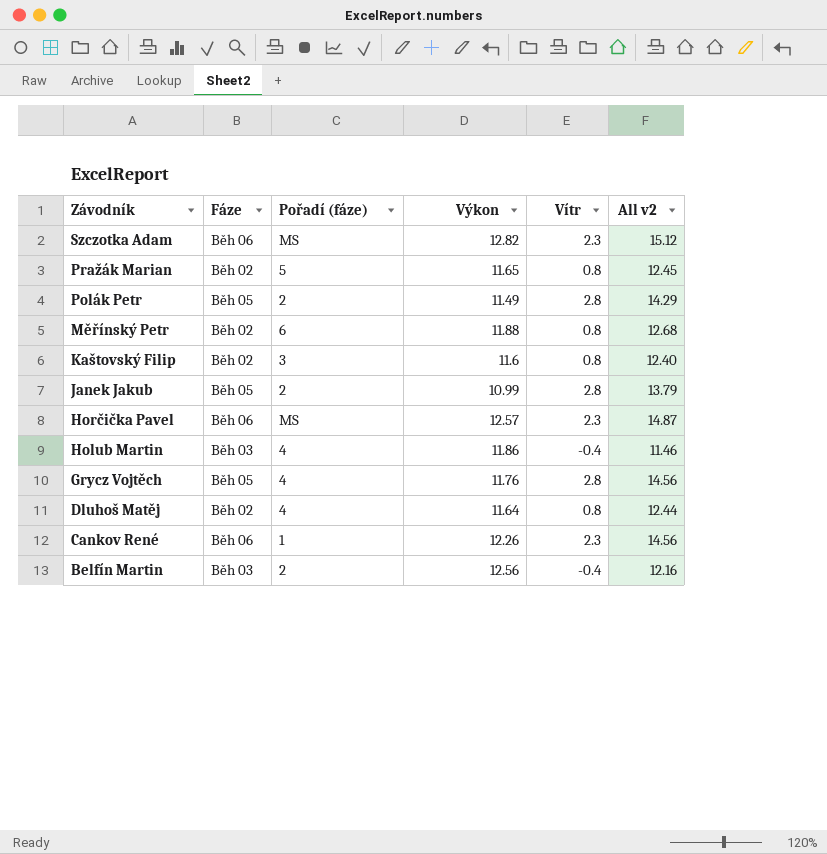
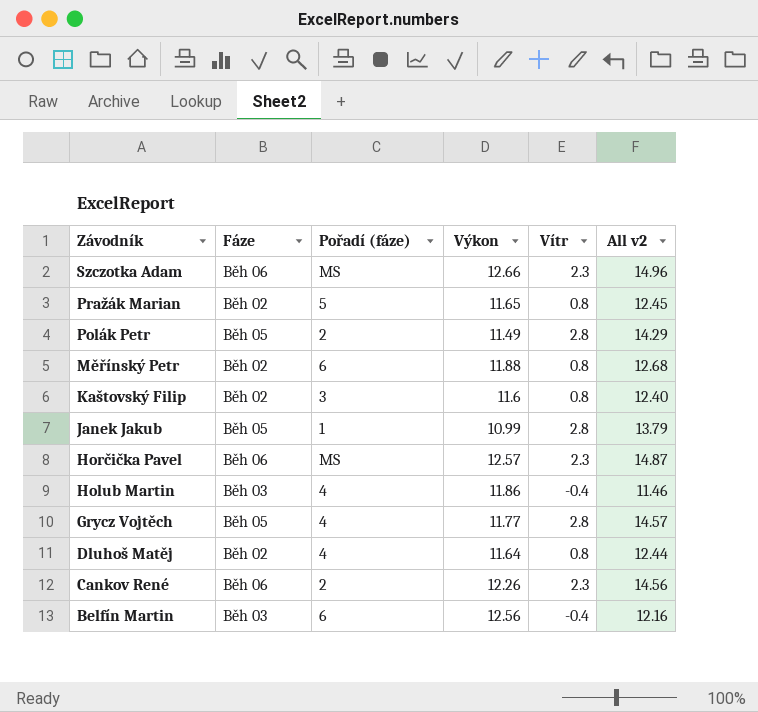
Szczotka Adam | Výkon: 12.82 -> 12.66
Szczotka Adam | All v2: 15.12 -> 14.96
Janek Jakub | Pořadí (fáze): 2 -> 1
Grycz Vojtěch | Výkon: 11.76 -> 11.77
Grycz Vojtěch | All v2: 14.56 -> 14.57
Cankov René | Pořadí (fáze): 1 -> 2
Belfín Martin | Pořadí (fáze): 2 -> 6

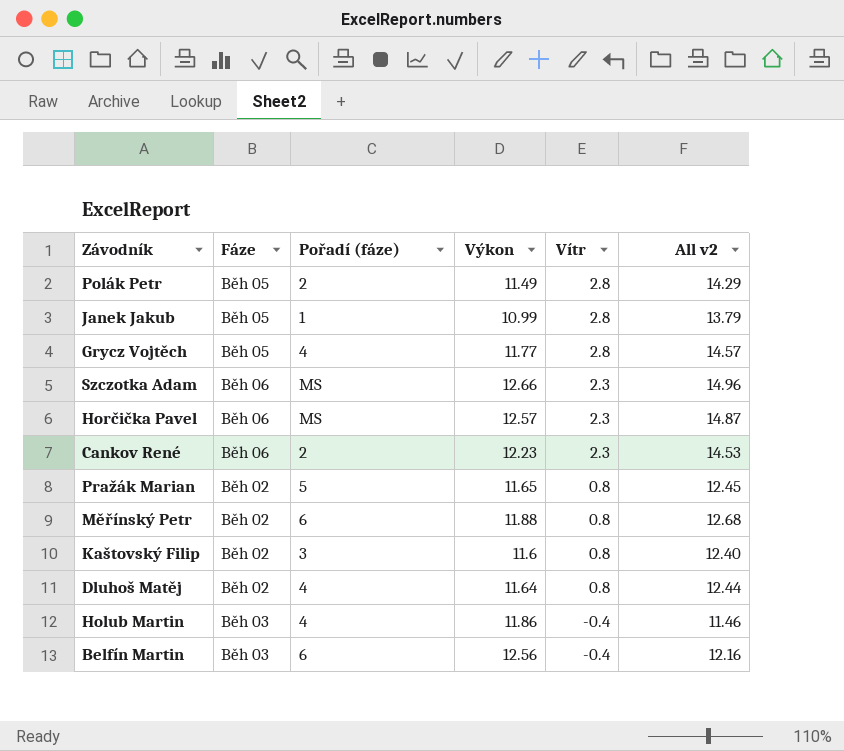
row order: Závodník descending -> Vítr descending
Cankov René | Výkon: 12.26 -> 12.23
Cankov René | All v2: 14.56 -> 14.53

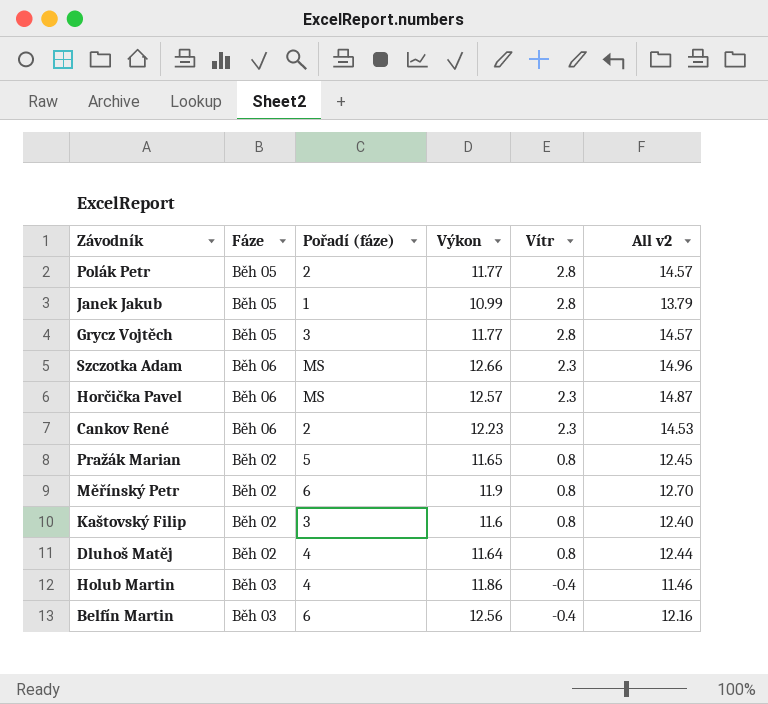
Polák Petr | Výkon: 11.49 -> 11.77
Polák Petr | All v2: 14.29 -> 14.57
Grycz Vojtěch | Pořadí (fáze): 4 -> 3
Měřínský Petr | Výkon: 11.88 -> 11.9
Měřínský Petr | All v2: 12.68 -> 12.70

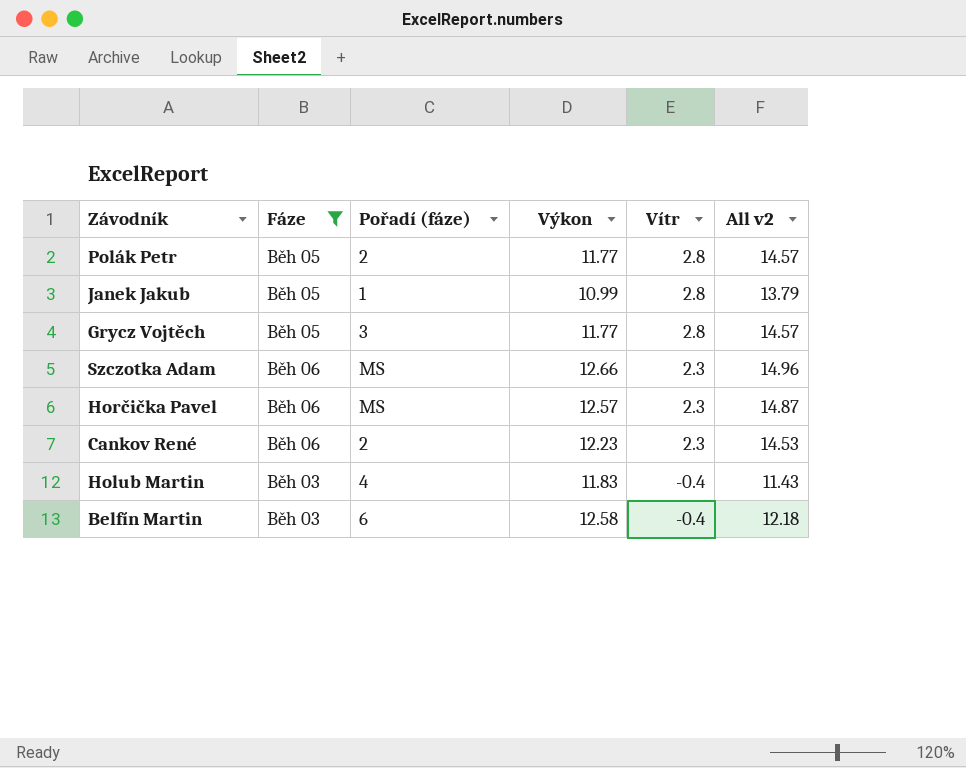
filter: none -> Fáze != Běh 02
Holub Martin | Výkon: 11.86 -> 11.83
Holub Martin | All v2: 11.46 -> 11.43
Belfín Martin | Výkon: 12.56 -> 12.58
Belfín Martin | All v2: 12.16 -> 12.18

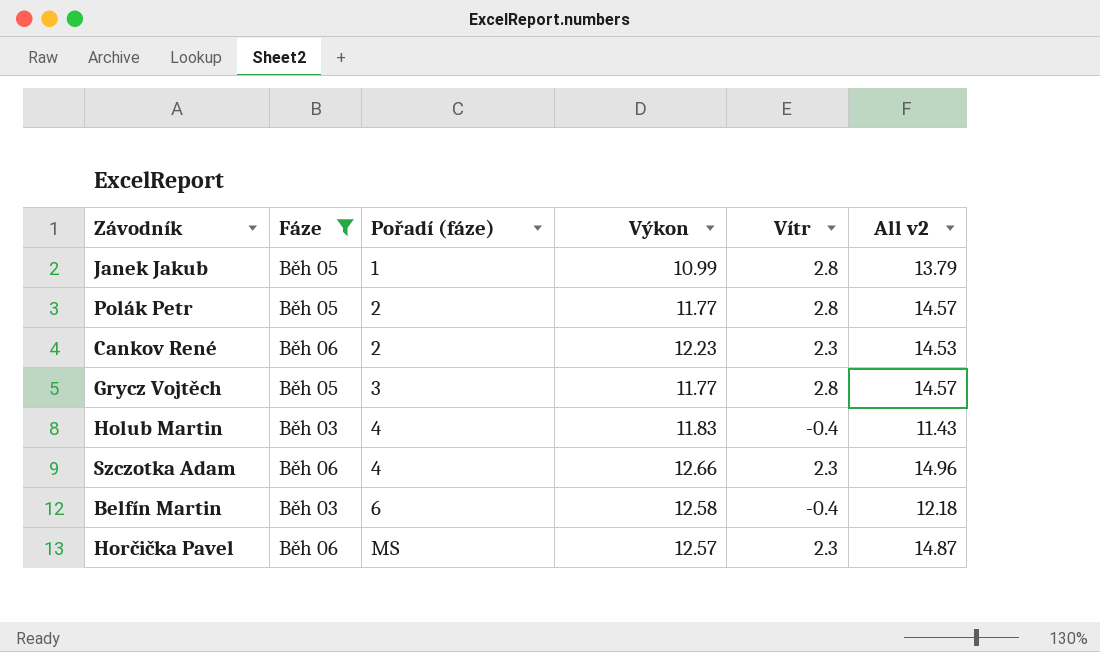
row order: Vítr descending -> Pořadí (fáze) ascending
Szczotka Adam | Pořadí (fáze): MS -> 4

